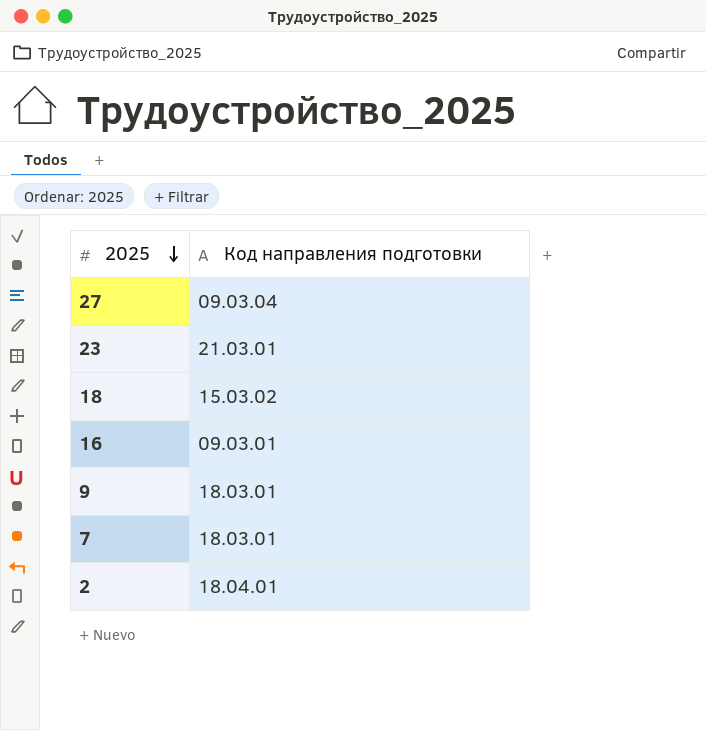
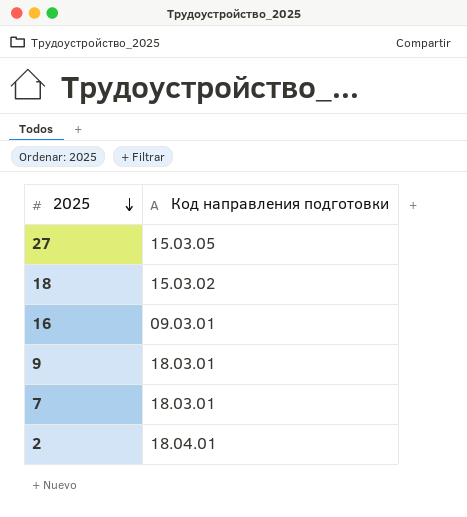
row 23: 21.03.01 -> none
27 | Код направления подготовки: 09.03.04 -> 15.03.05

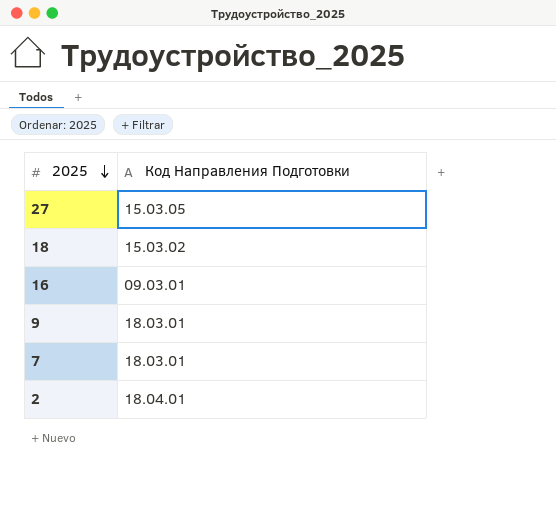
column name: Код направления подготовки -> Код Направления Подготовки

